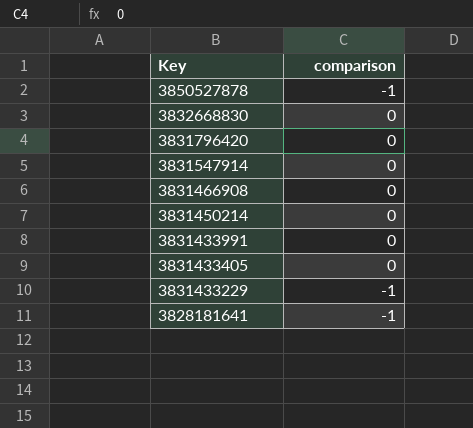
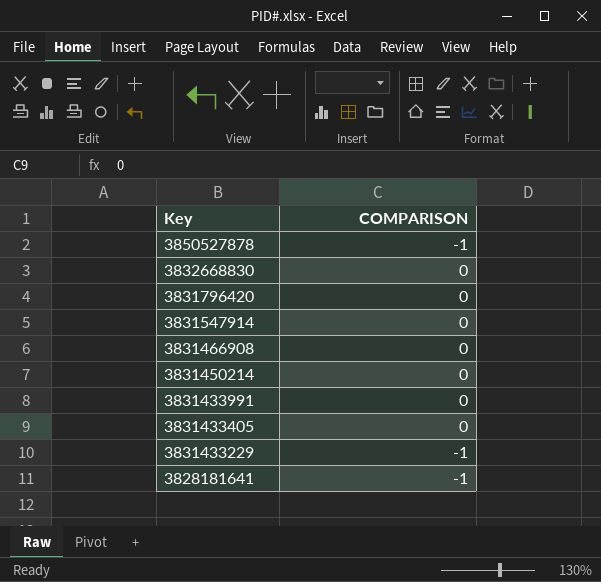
column name: comparison -> COMPARISON

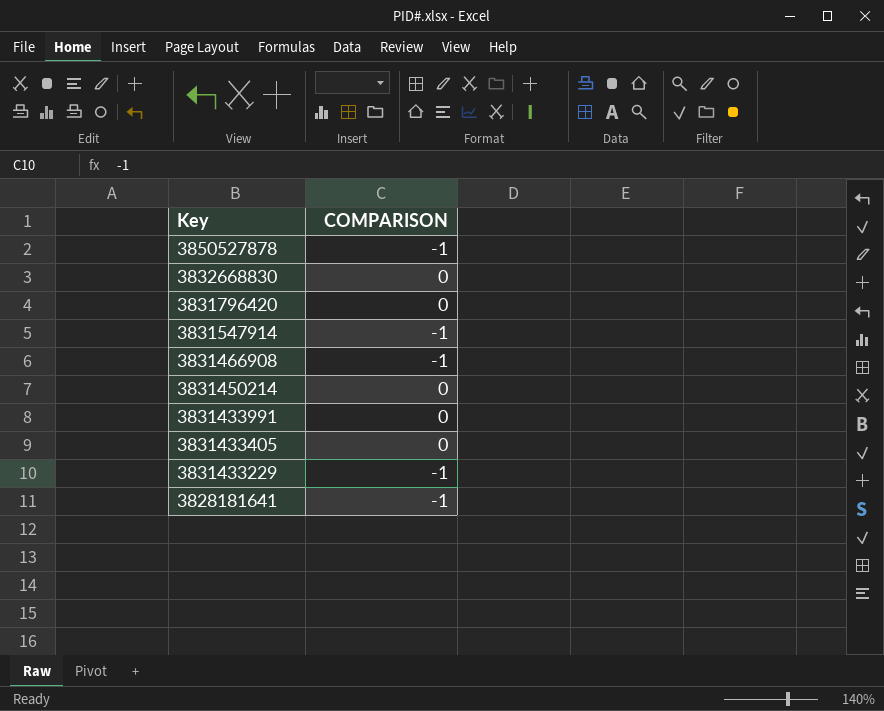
3831547914 | COMPARISON: 0 -> -1
3831466908 | COMPARISON: 0 -> -1

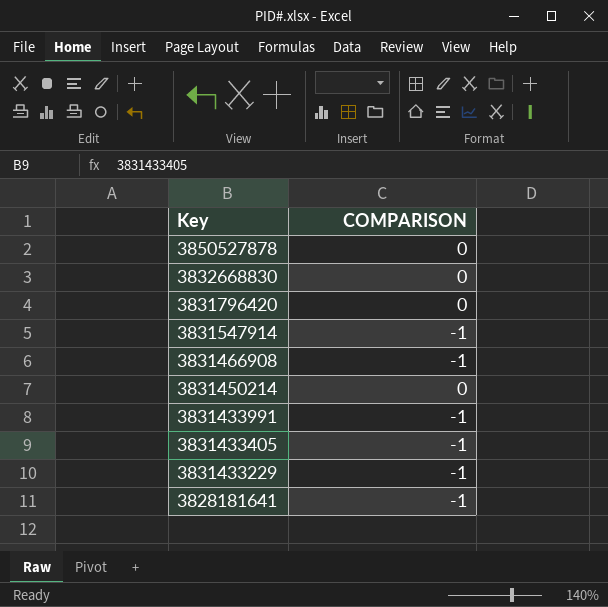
3850527878 | COMPARISON: -1 -> 0
3831433991 | COMPARISON: 0 -> -1
3831433405 | COMPARISON: 0 -> -1

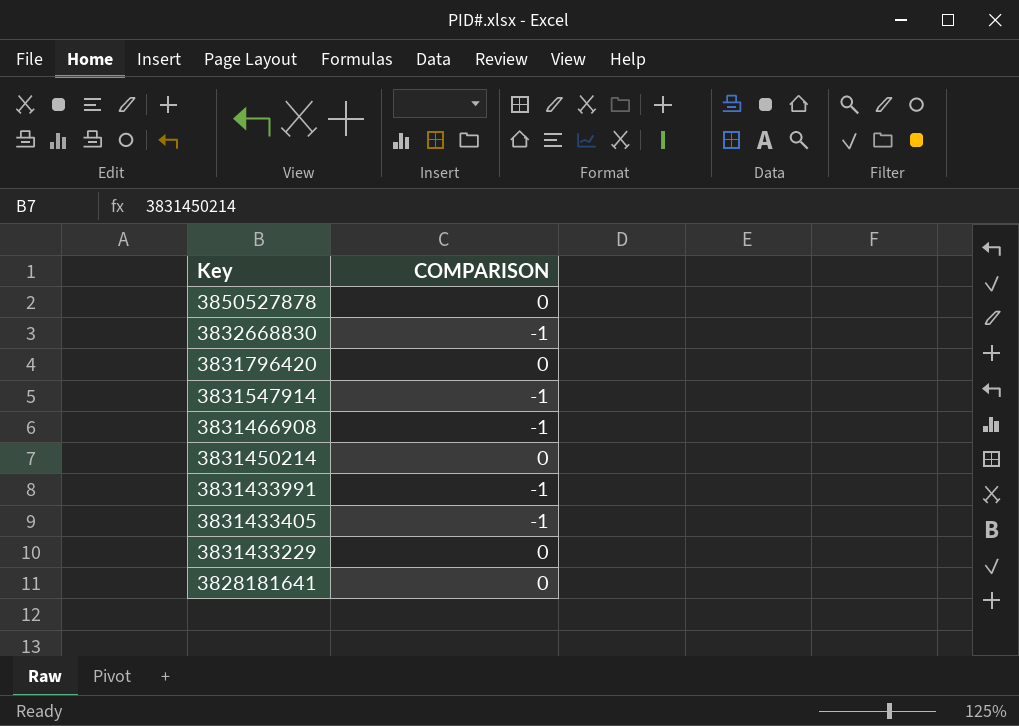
3832668830 | COMPARISON: 0 -> -1
3831433229 | COMPARISON: -1 -> 0
3828181641 | COMPARISON: -1 -> 0

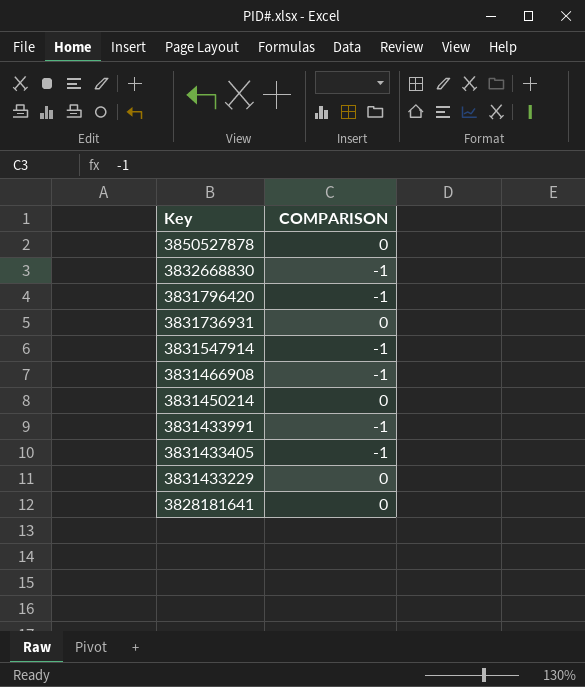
3831796420 | COMPARISON: 0 -> -1
row 3831736931: none -> 0

